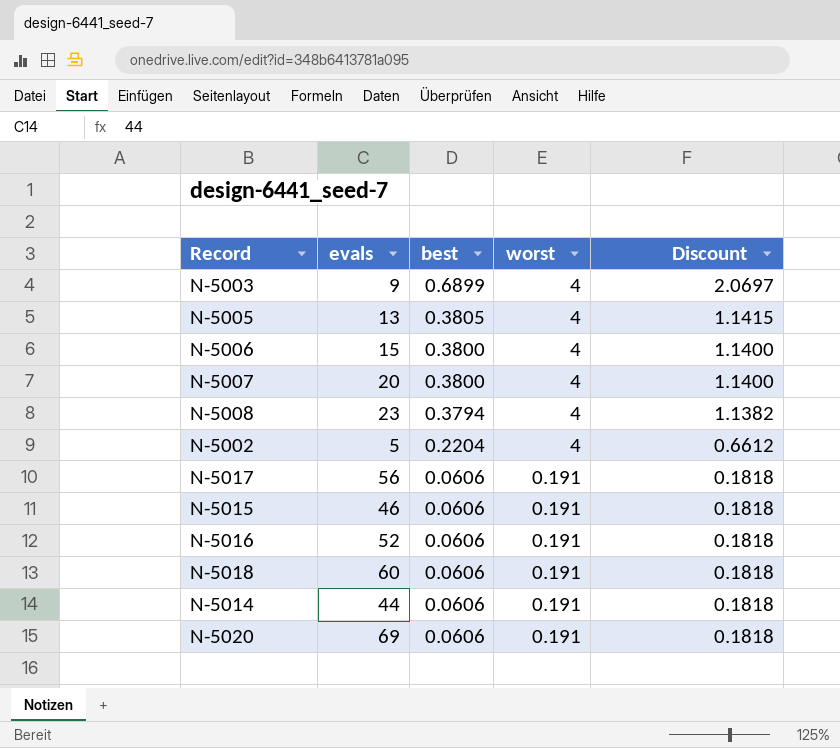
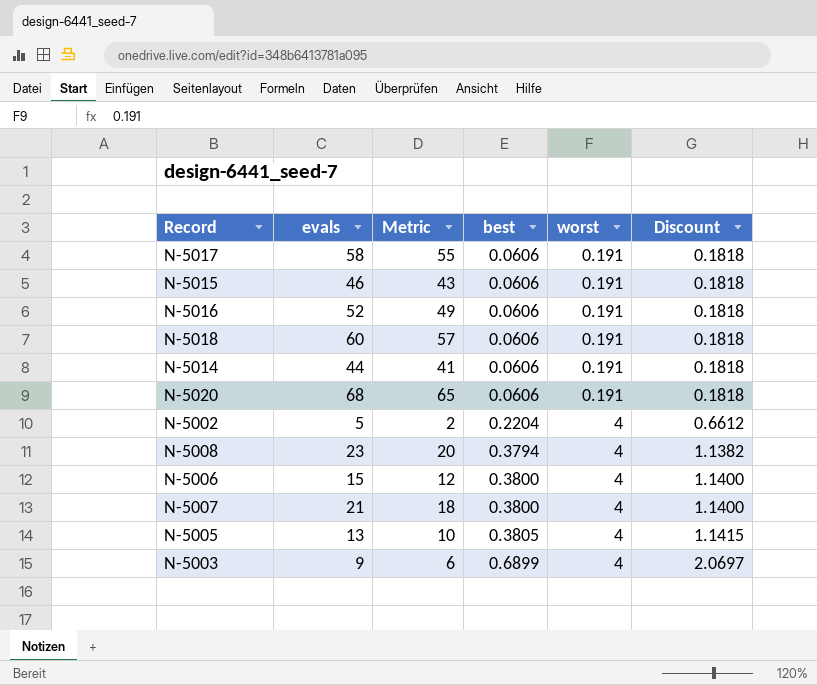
row order: best descending -> best ascending
column Metric | formula: none -> [evals] - 3
N-5017 | evals: 56 -> 58
N-5020 | evals: 69 -> 68
N-5007 | evals: 20 -> 21

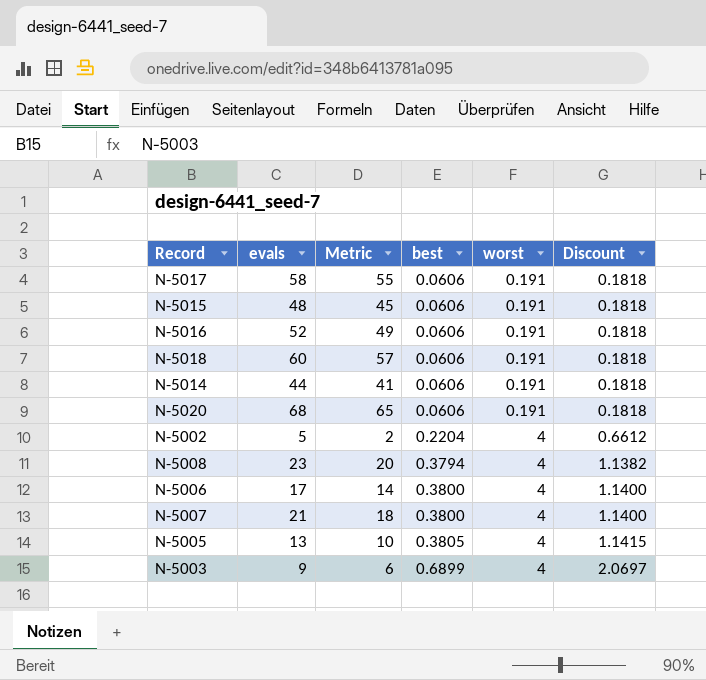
N-5015 | evals: 46 -> 48
N-5015 | Metric: 43 -> 45
N-5006 | evals: 15 -> 17
N-5006 | Metric: 12 -> 14

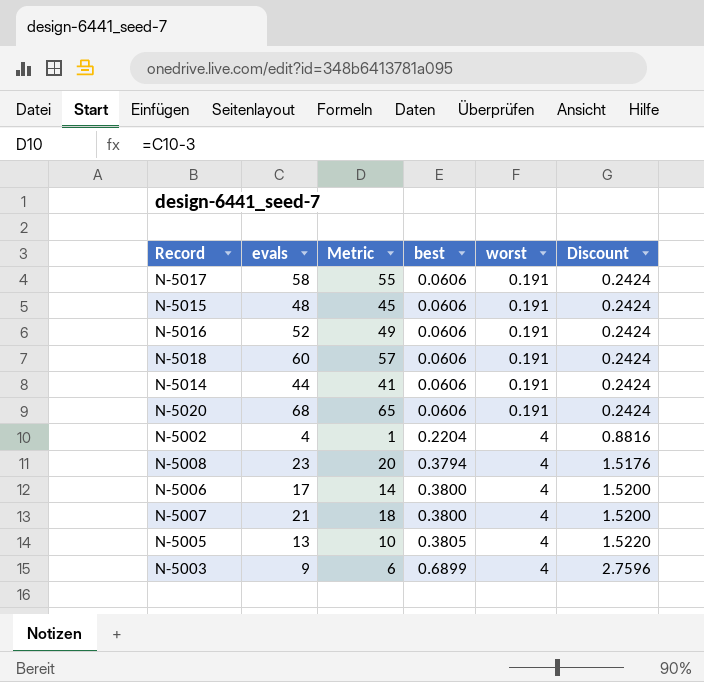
column Discount | formula: [best] * 3 -> [best] * 4
N-5002 | evals: 5 -> 4
N-5002 | Metric: 2 -> 1

